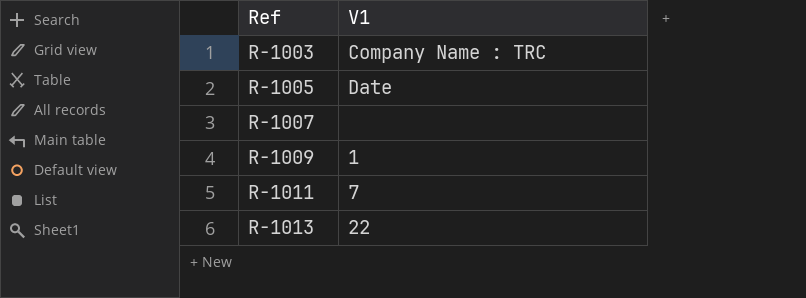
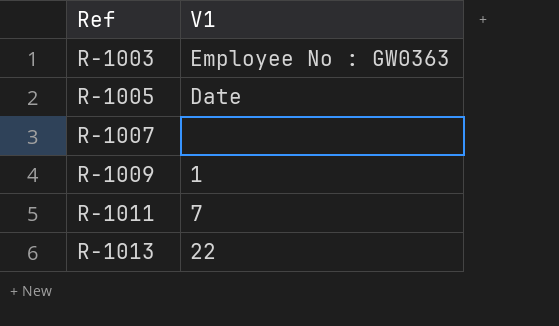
R-1003 | V1: Company Name : TRC -> Employee No : GW0363

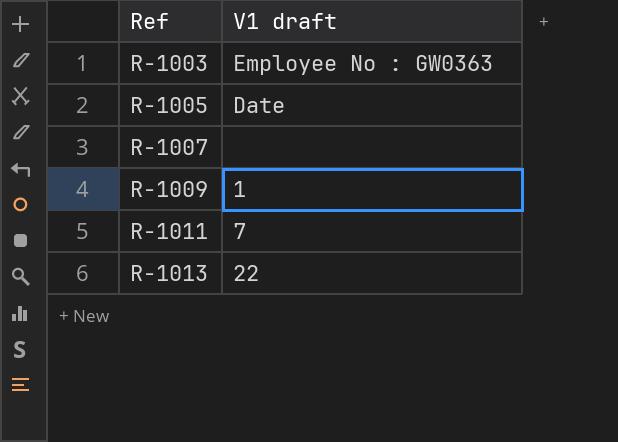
column name: V1 -> V1 draft

